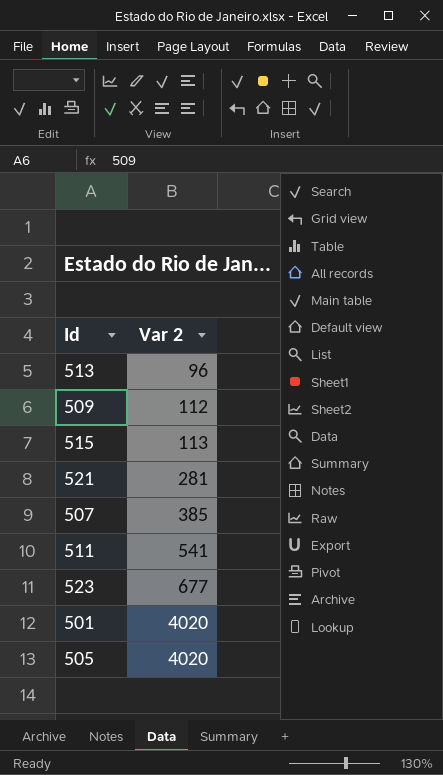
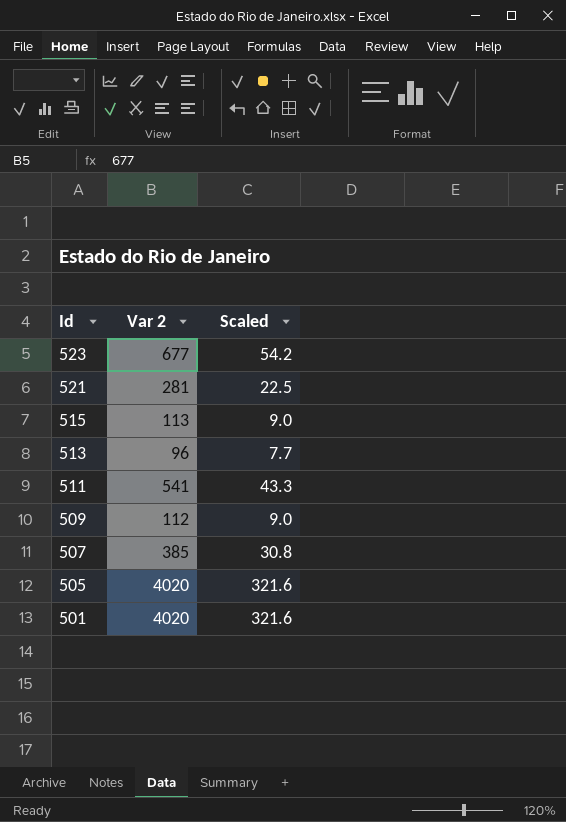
row order: Var 2 ascending -> Id descending
column Scaled | formula: none -> [Var 2] * 0.08

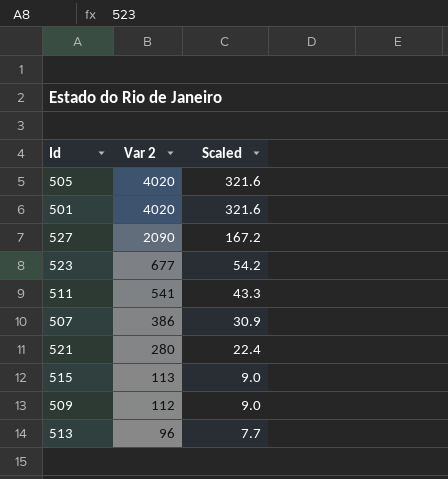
row order: Id descending -> Var 2 descending
row 527: none -> 2090 | 167.2
507 | Var 2: 385 -> 386
507 | Scaled: 30.8 -> 30.9
521 | Var 2: 281 -> 280
521 | Scaled: 22.5 -> 22.4

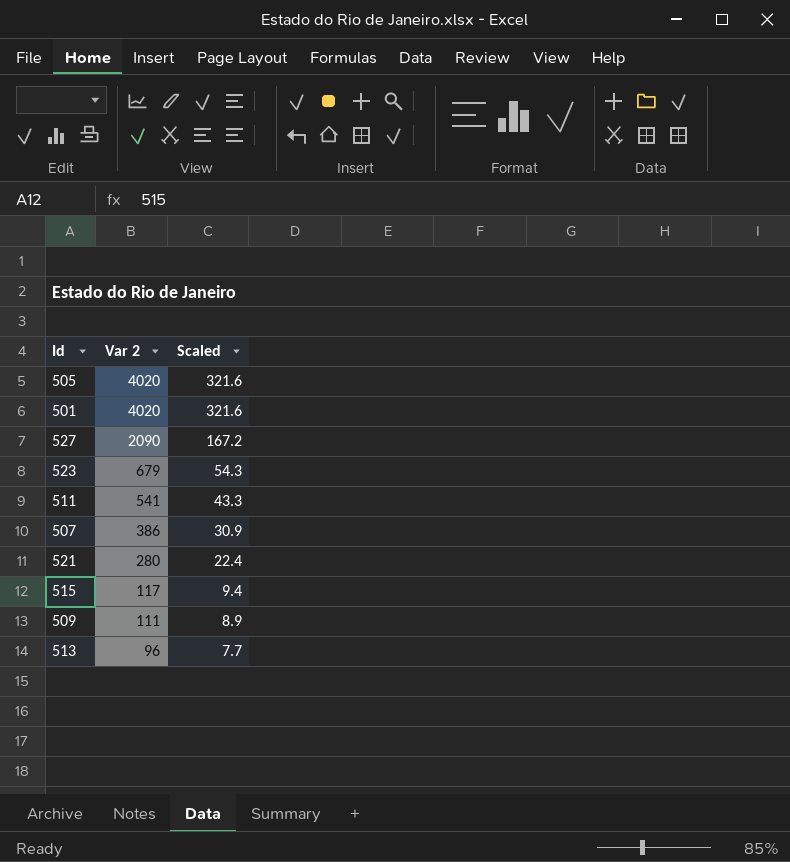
523 | Var 2: 677 -> 679
523 | Scaled: 54.2 -> 54.3
515 | Var 2: 113 -> 117
515 | Scaled: 9.0 -> 9.4
509 | Var 2: 112 -> 111
509 | Scaled: 9.0 -> 8.9

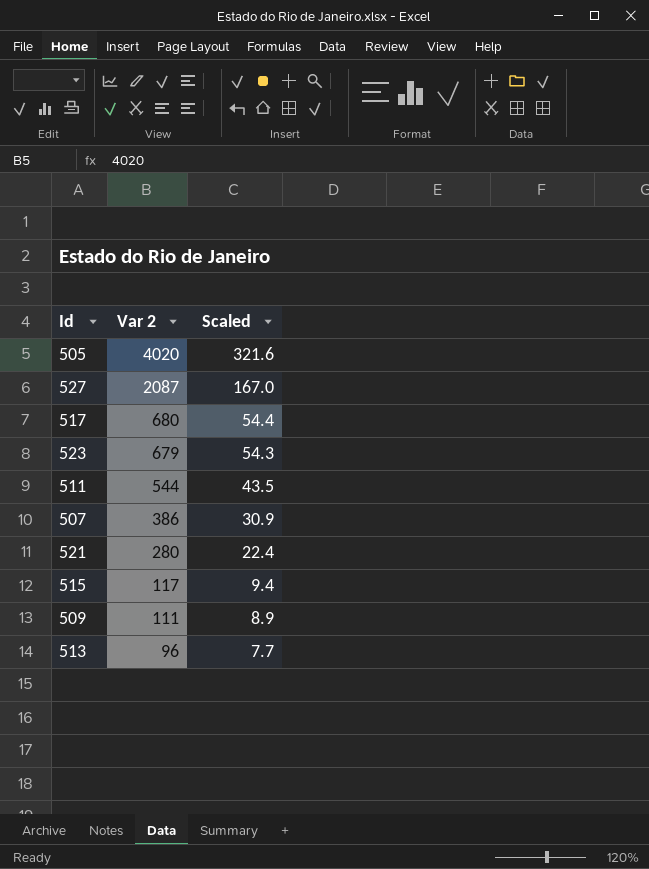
row 501: 4020 | 321.6 -> none
527 | Var 2: 2090 -> 2087
527 | Scaled: 167.2 -> 167.0
row 517: none -> 680 | 54.4
511 | Var 2: 541 -> 544
511 | Scaled: 43.3 -> 43.5

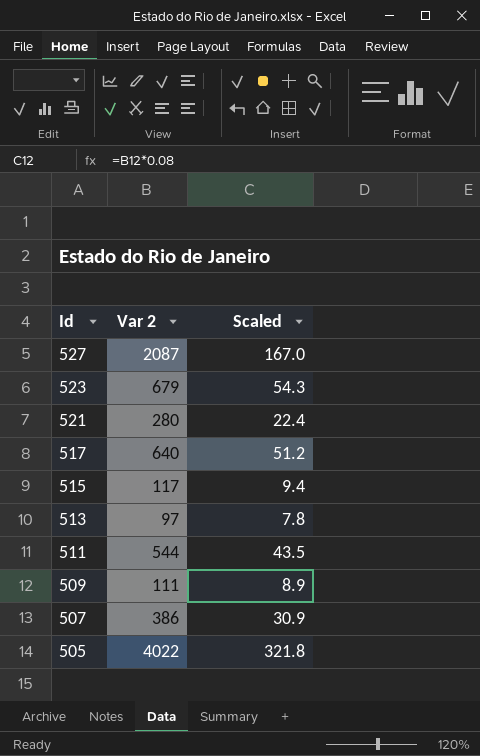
row order: Var 2 descending -> Id descending
517 | Var 2: 680 -> 640
517 | Scaled: 54.4 -> 51.2
513 | Var 2: 96 -> 97
513 | Scaled: 7.7 -> 7.8
505 | Var 2: 4020 -> 4022
505 | Scaled: 321.6 -> 321.8

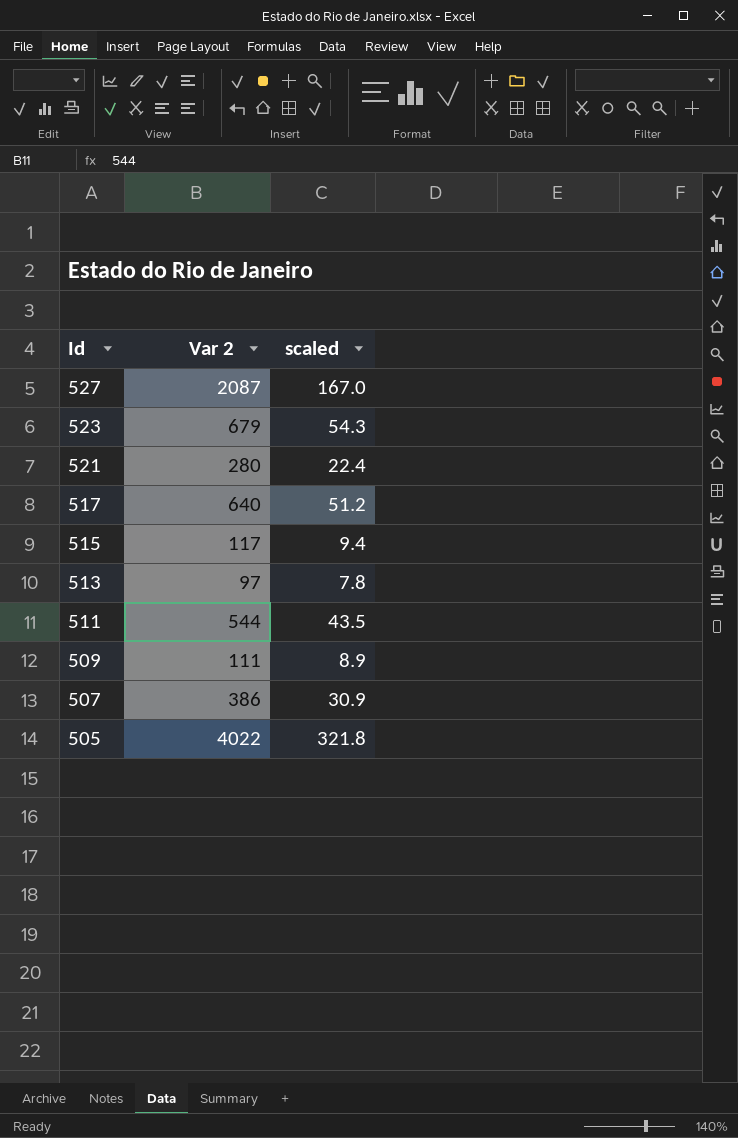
column name: Scaled -> scaled

